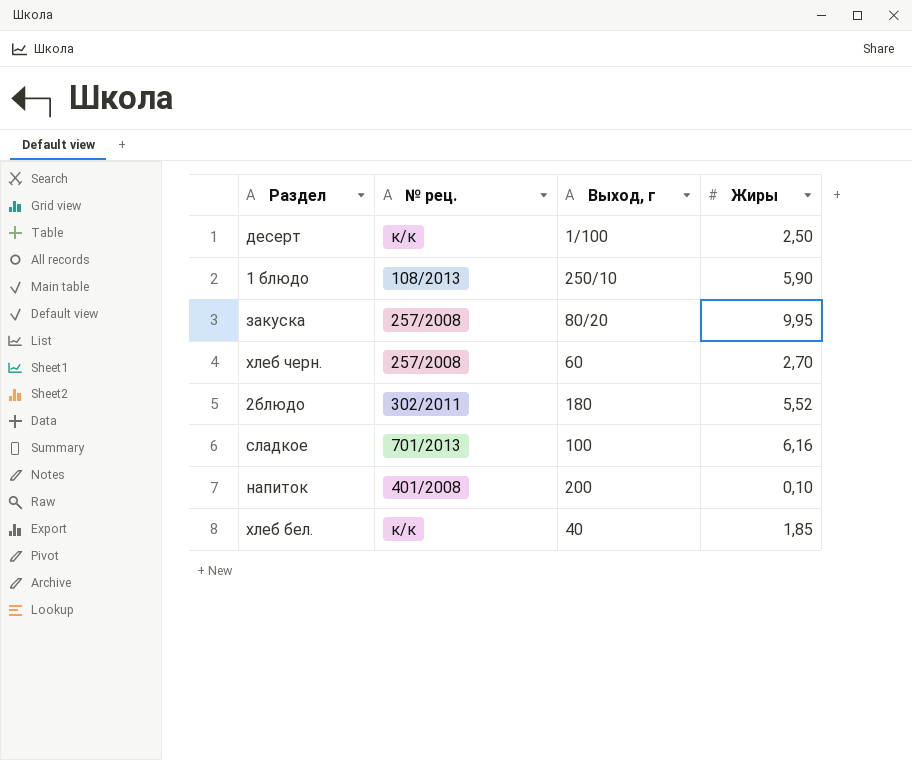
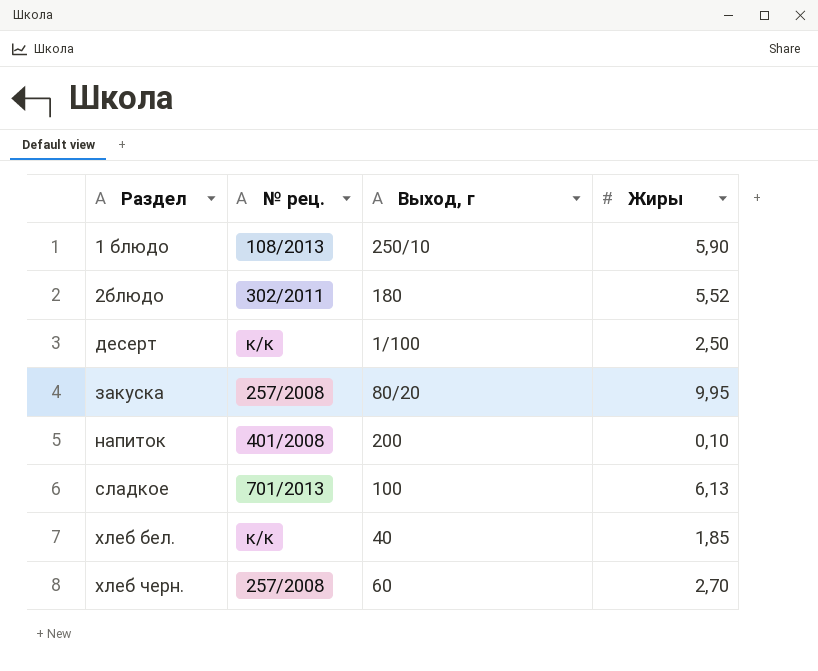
row order: none -> Раздел ascending
сладкое | Жиры: 6,16 -> 6,13

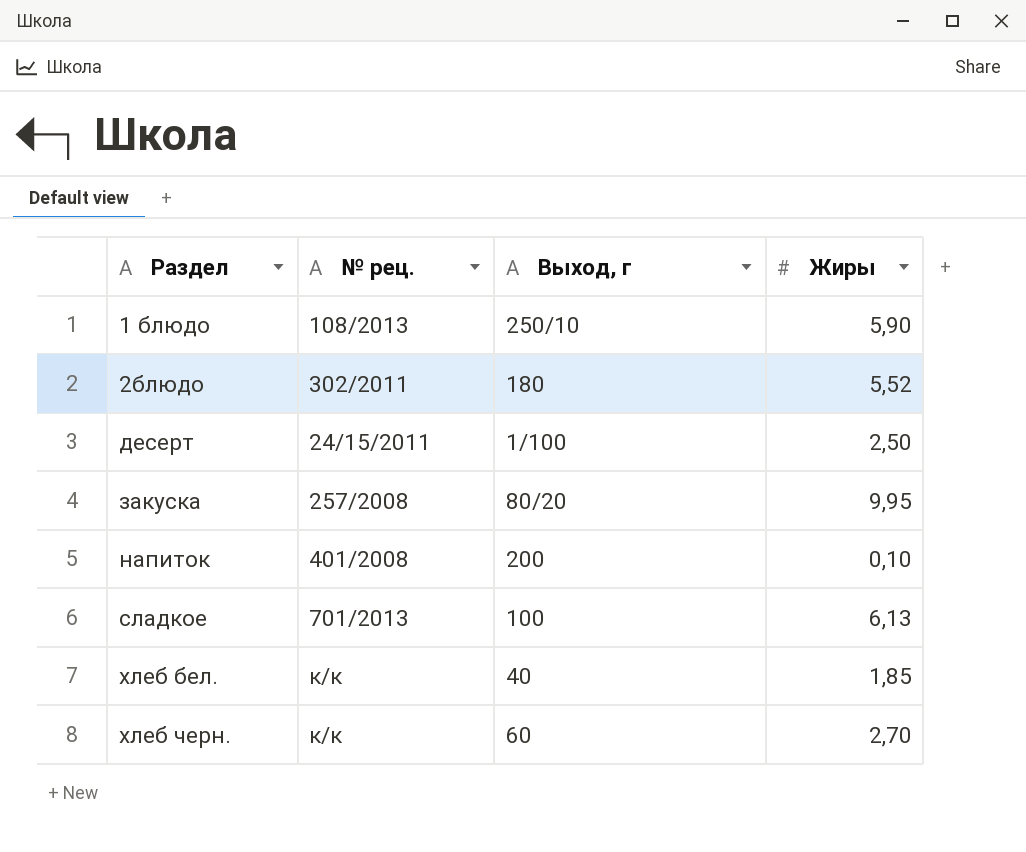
десерт | № рец.: к/к -> 24/15/2011
хлеб черн. | № рец.: 257/2008 -> к/к

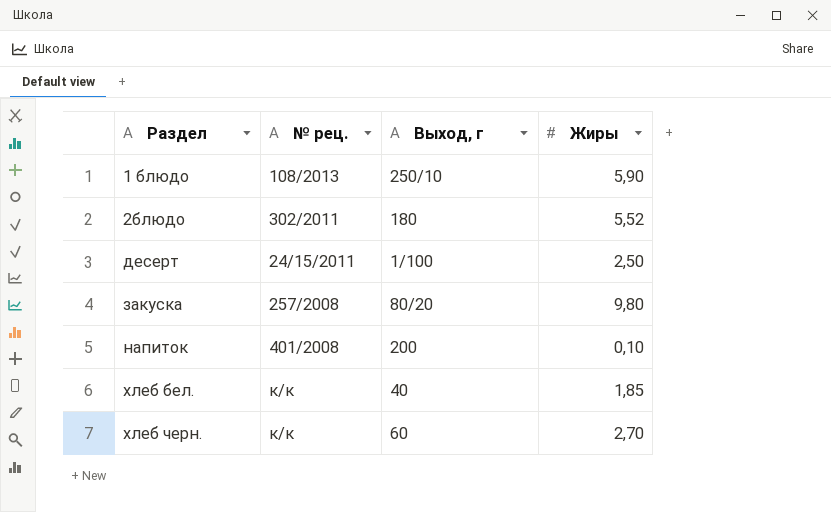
row сладкое: 701/2013 | 100 | 6,13 -> none
закуска | Жиры: 9,95 -> 9,80

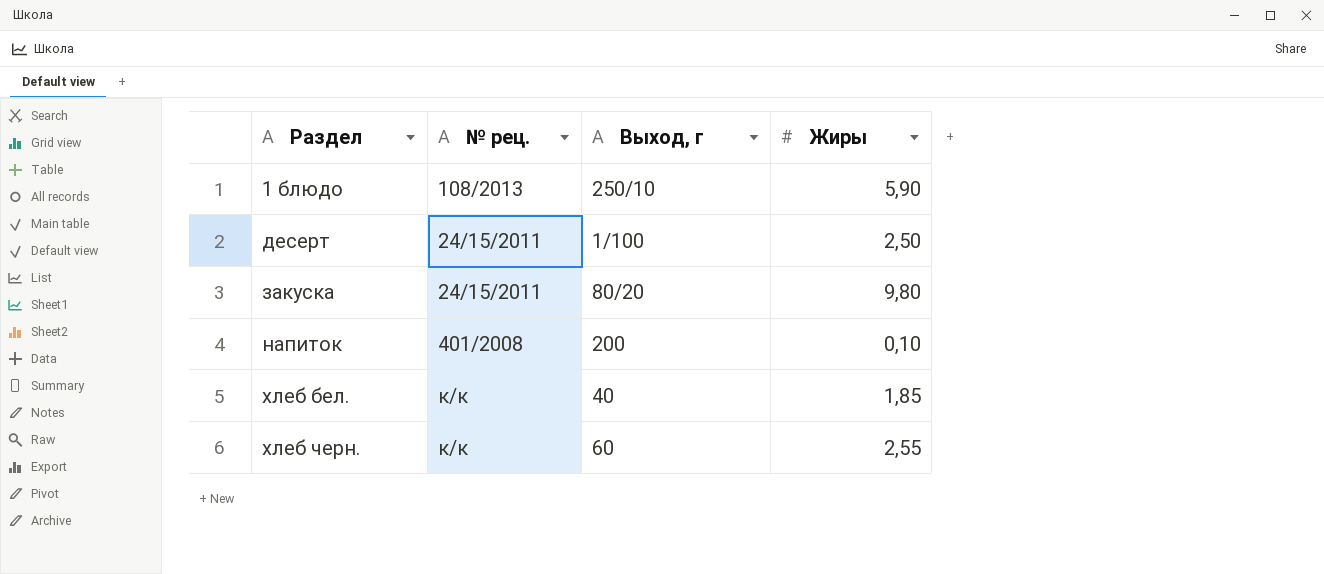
row 2блюдо: 302/2011 | 180 | 5,52 -> none
закуска | № рец.: 257/2008 -> 24/15/2011
хлеб черн. | Жиры: 2,70 -> 2,55

